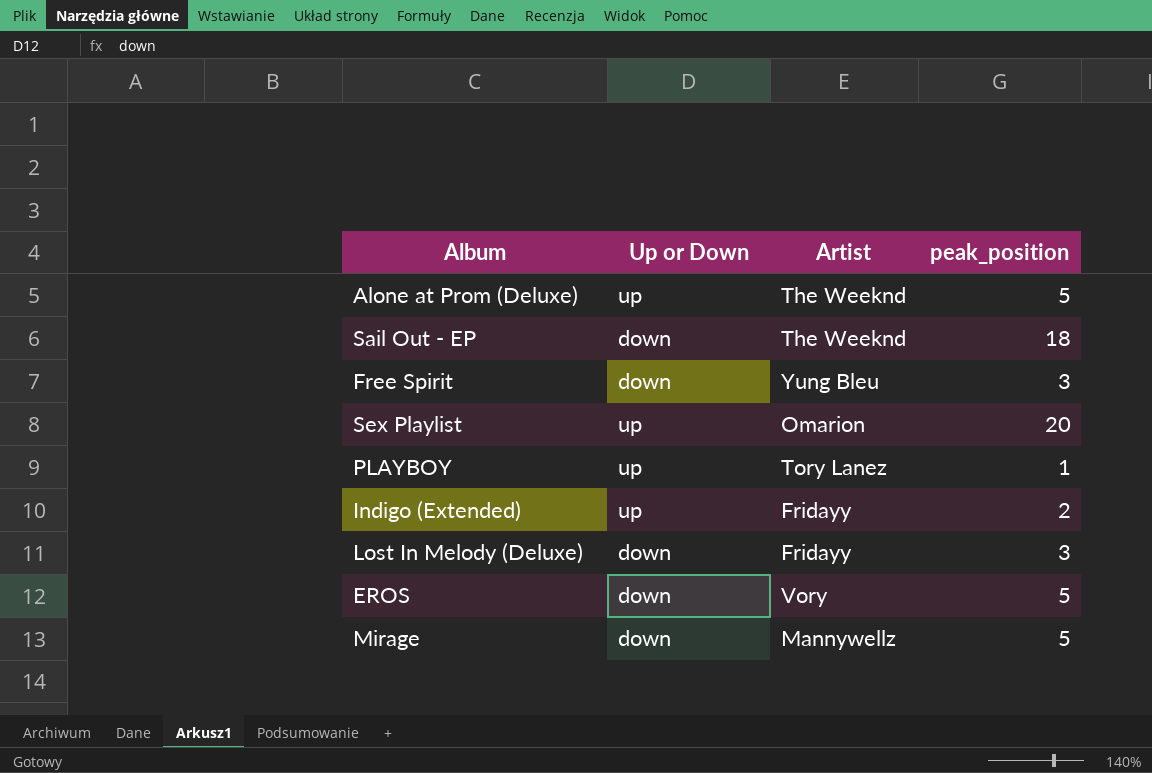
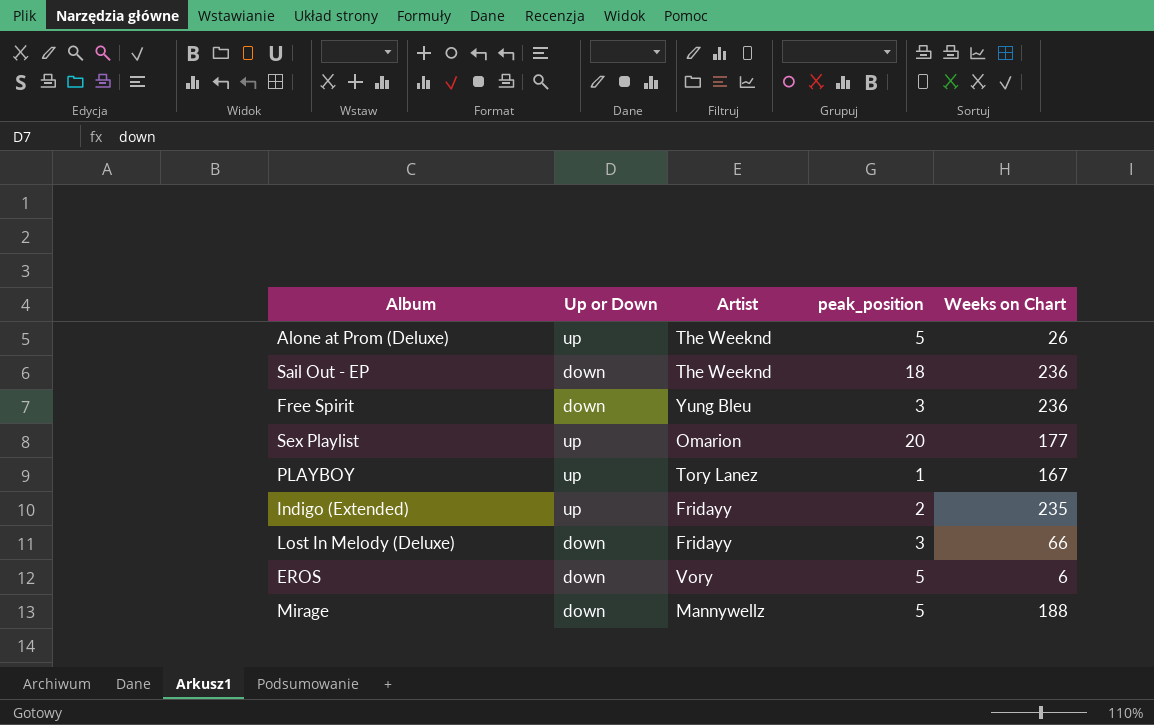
column Weeks on Chart | position: none -> 5

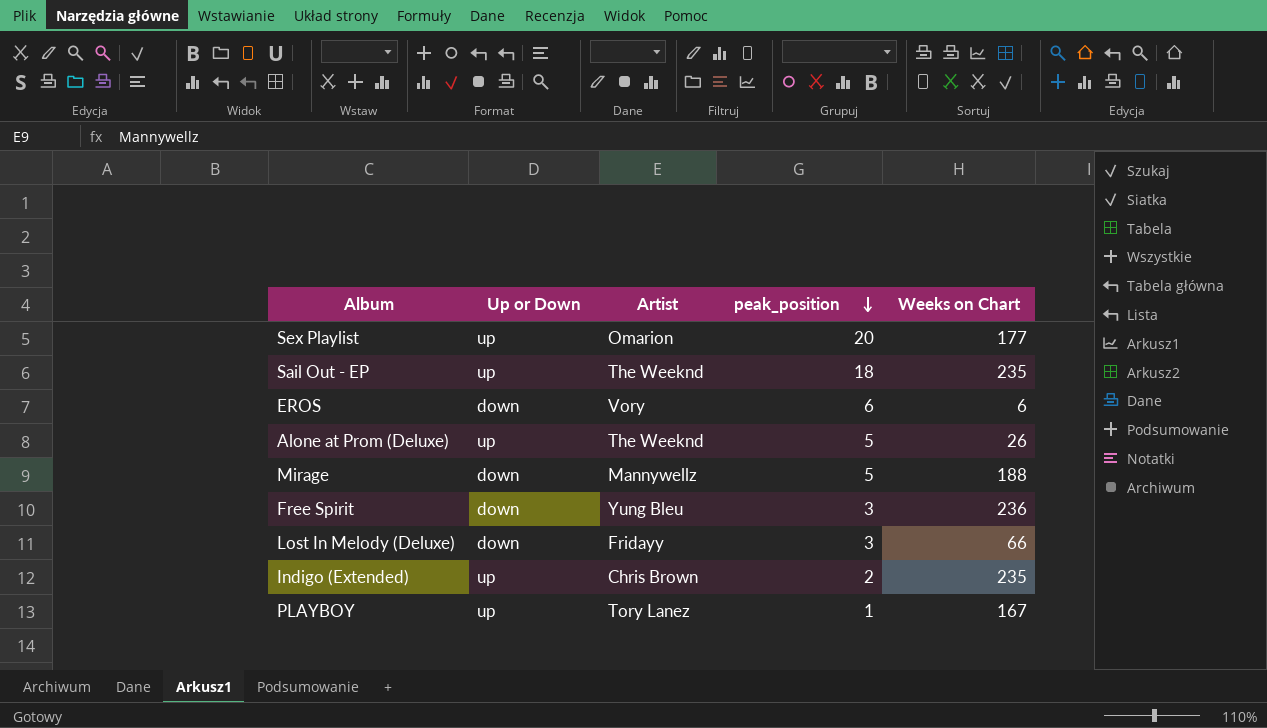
row order: none -> peak_position descending
Sail Out - EP | Up or Down: down -> up
Sail Out - EP | Weeks on Chart: 236 -> 235
EROS | peak_position: 5 -> 6
Indigo (Extended) | Artist: Fridayy -> Chris Brown

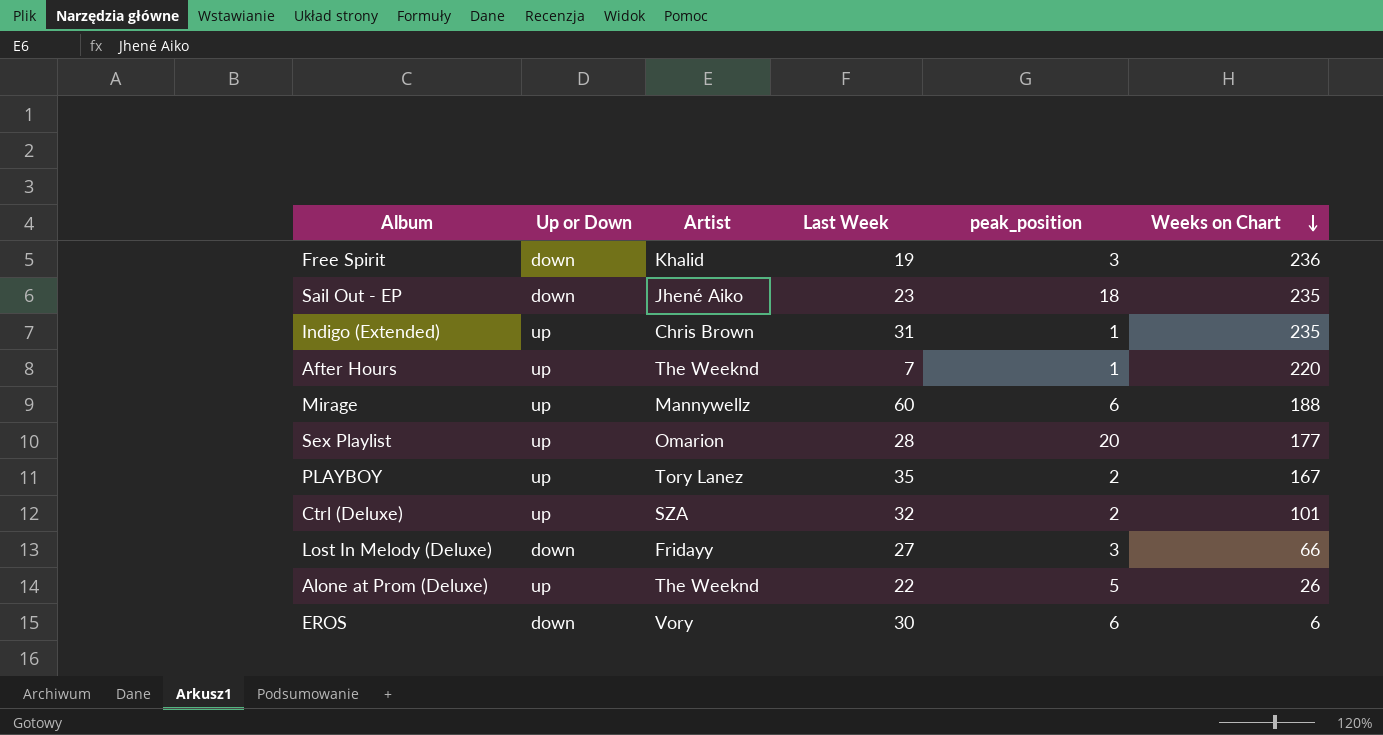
row order: peak_position descending -> Weeks on Chart descending
column Last Week | position: none -> 4
Free Spirit | Artist: Yung Bleu -> Khalid
Sail Out - EP | Up or Down: up -> down
Sail Out - EP | Artist: The Weeknd -> Jhené Aiko
Indigo (Extended) | peak_position: 2 -> 1
row After Hours: none -> up | The Weeknd | 7 | 1 | 220
Mirage | Up or Down: down -> up
Mirage | peak_position: 5 -> 6
PLAYBOY | peak_position: 1 -> 2
row Ctrl (Deluxe): none -> up | SZA | 32 | 2 | 101

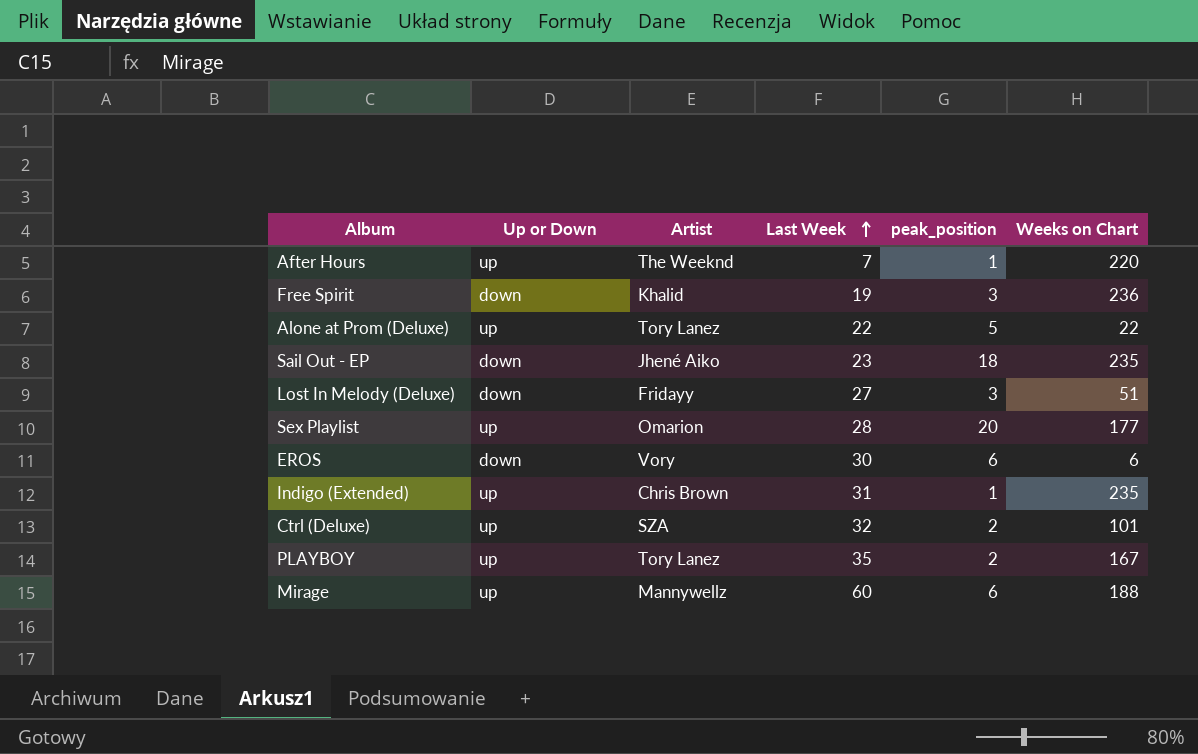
row order: Weeks on Chart descending -> Last Week ascending
Alone at Prom (Deluxe) | Artist: The Weeknd -> Tory Lanez
Alone at Prom (Deluxe) | Weeks on Chart: 26 -> 22
Lost In Melody (Deluxe) | Weeks on Chart: 66 -> 51

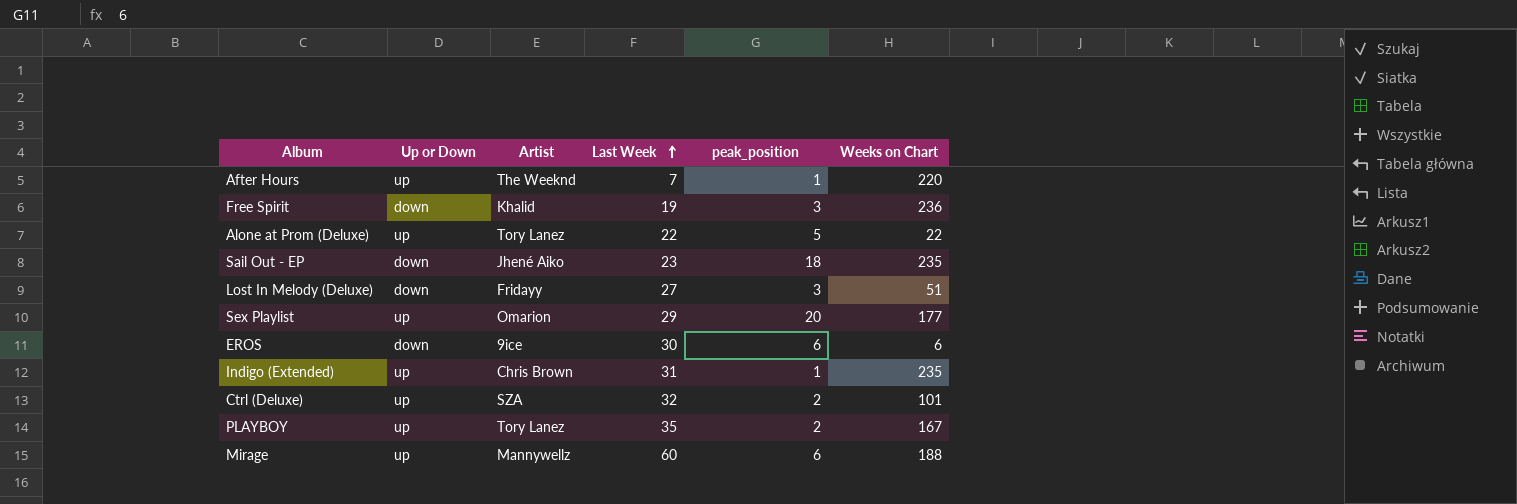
Sex Playlist | Last Week: 28 -> 29
EROS | Artist: Vory -> 9ice

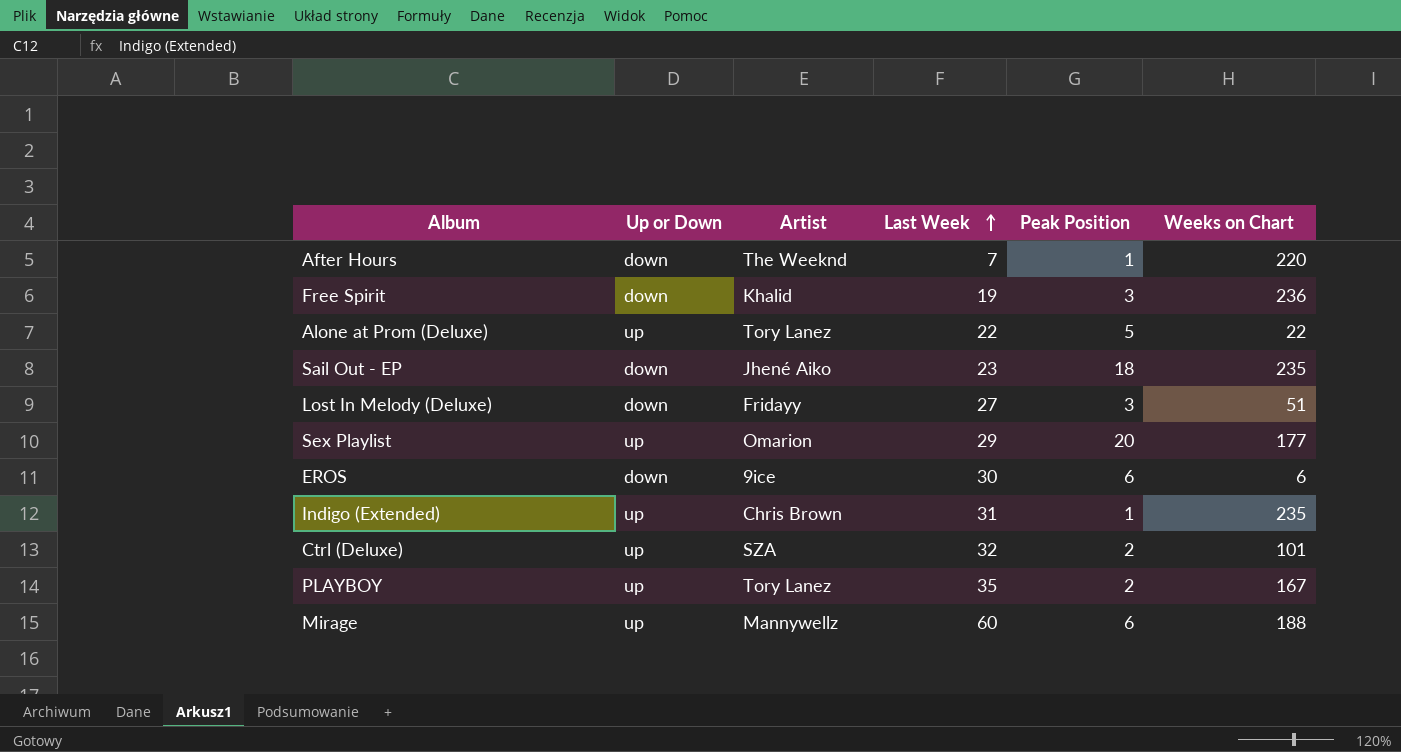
column name: peak_position -> Peak Position
After Hours | Up or Down: up -> down

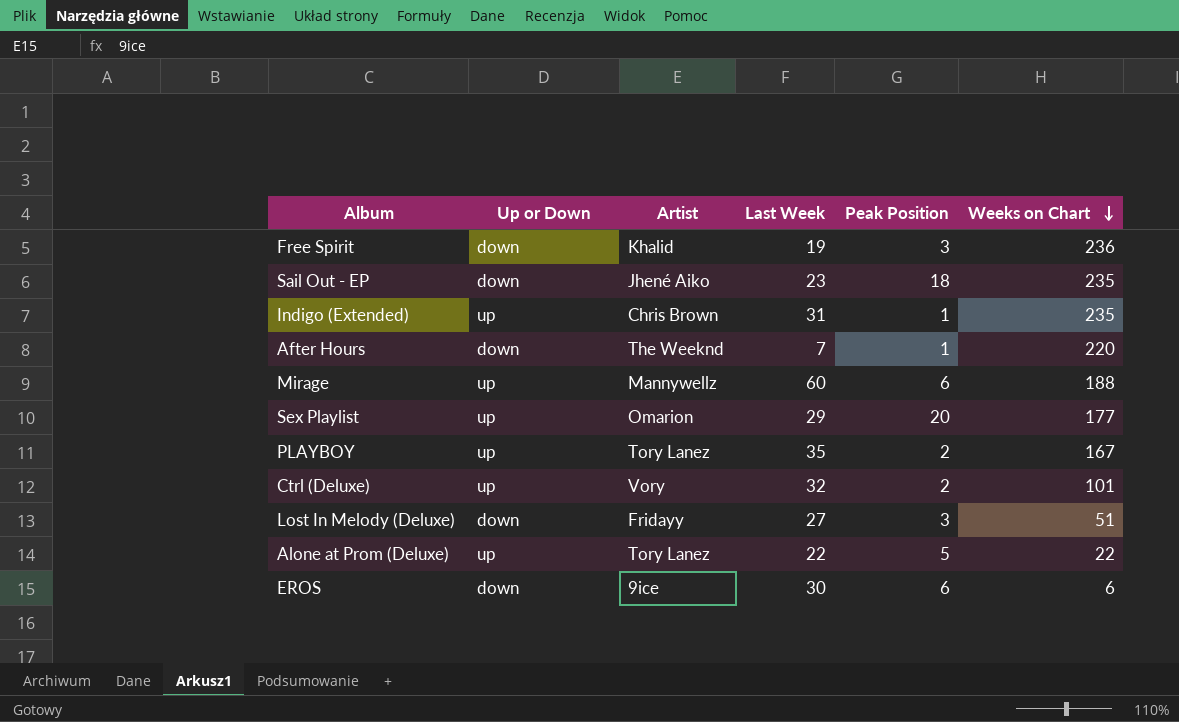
row order: Last Week ascending -> Weeks on Chart descending
Ctrl (Deluxe) | Artist: SZA -> Vory

